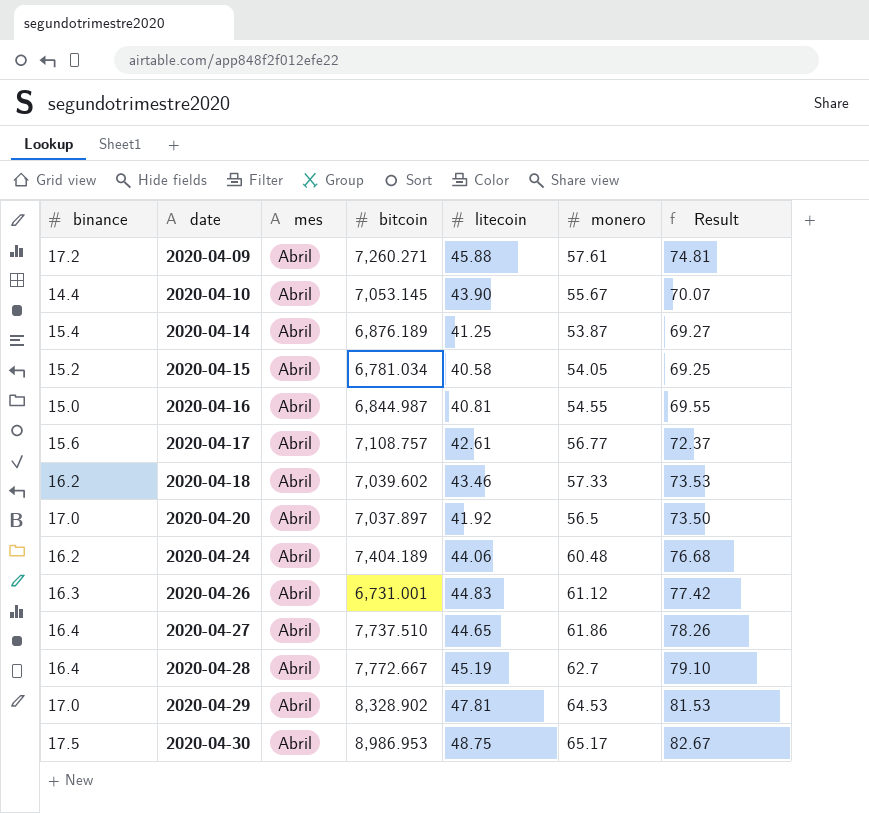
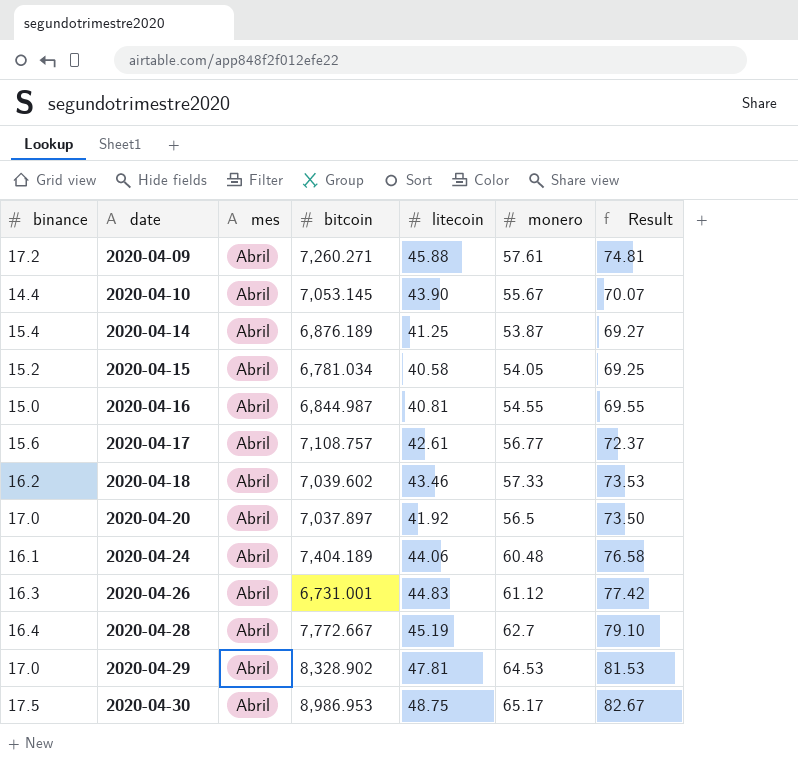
row 2020-04-27: 16.4 | Abril | 7,737.510 | 44.65 | 61.86 | 78.26 -> none
2020-04-24 | binance: 16.2 -> 16.1
2020-04-24 | Result: 76.68 -> 76.58

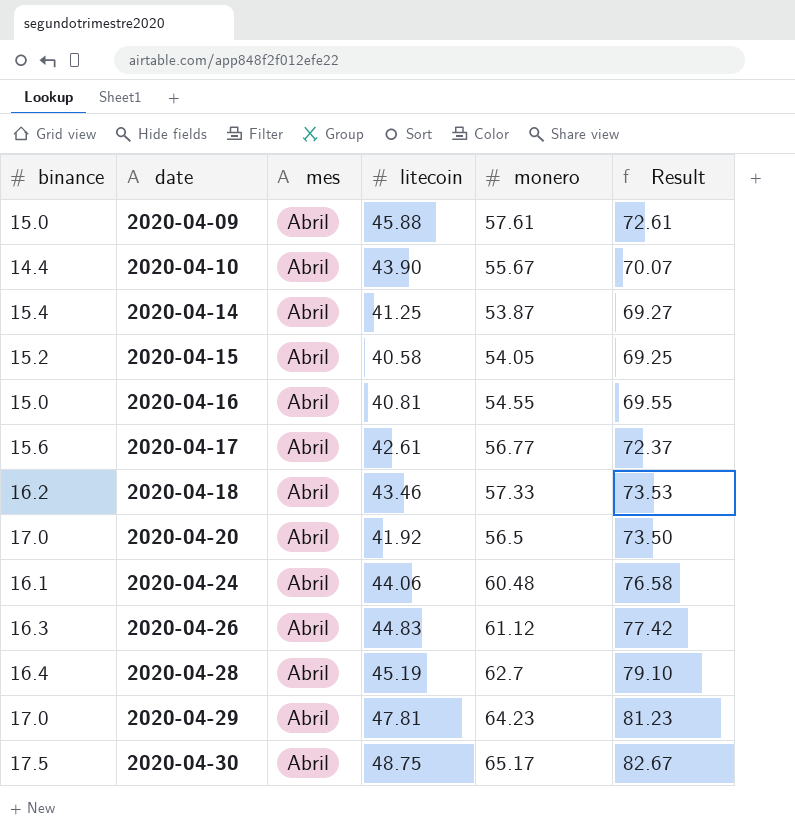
column bitcoin | position: 4 -> none
2020-04-09 | binance: 17.2 -> 15.0
2020-04-09 | Result: 74.81 -> 72.61
2020-04-29 | monero: 64.53 -> 64.23
2020-04-29 | Result: 81.53 -> 81.23

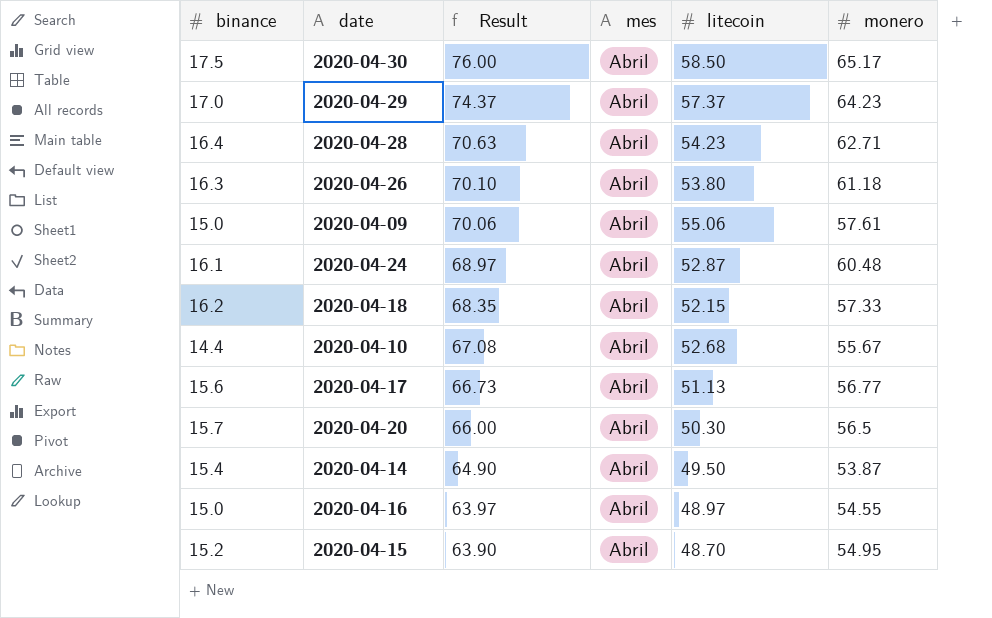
row order: date ascending -> Result descending
column Result | formula: [binance] + [monero] -> [binance] + [litecoin]
column Result | position: 6 -> 3
2020-04-30 | litecoin: 48.75 -> 58.50
2020-04-29 | litecoin: 47.81 -> 57.37
2020-04-28 | litecoin: 45.19 -> 54.23
2020-04-28 | monero: 62.7 -> 62.71
2020-04-26 | litecoin: 44.83 -> 53.80
2020-04-26 | monero: 61.12 -> 61.18
2020-04-09 | litecoin: 45.88 -> 55.06
2020-04-24 | litecoin: 44.06 -> 52.87
2020-04-18 | litecoin: 43.46 -> 52.15
2020-04-10 | litecoin: 43.90 -> 52.68
2020-04-17 | litecoin: 42.61 -> 51.13
2020-04-20 | binance: 17.0 -> 15.7
2020-04-20 | litecoin: 41.92 -> 50.30
2020-04-14 | litecoin: 41.25 -> 49.50
2020-04-16 | litecoin: 40.81 -> 48.97
2020-04-15 | litecoin: 40.58 -> 48.70
2020-04-15 | monero: 54.05 -> 54.95

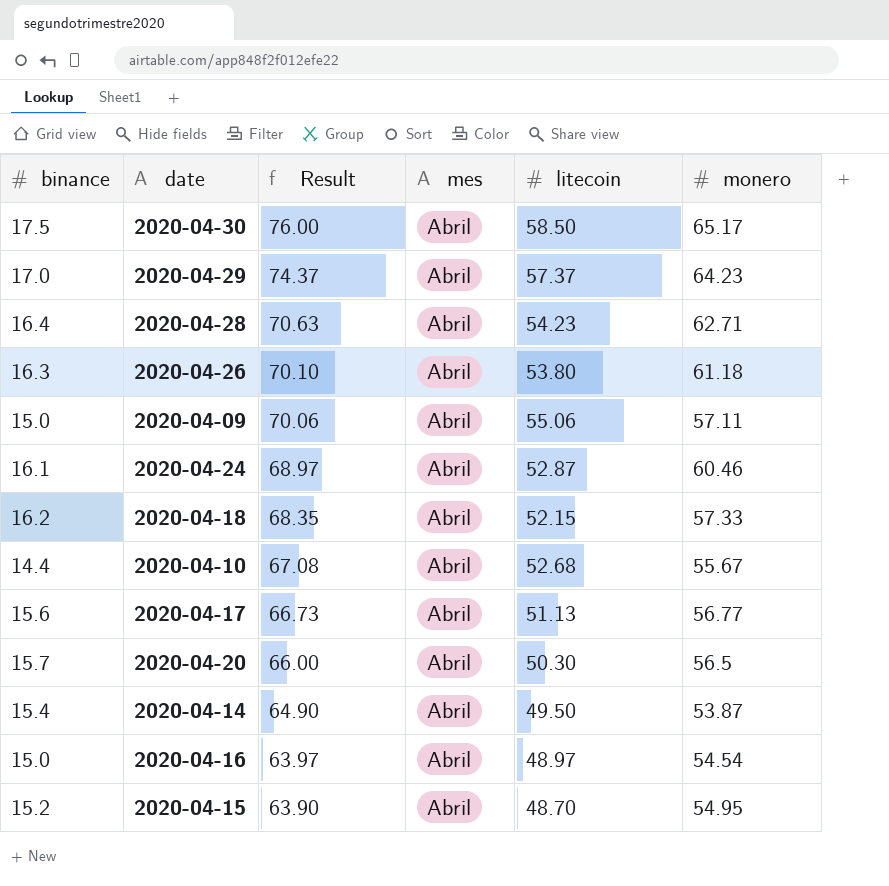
2020-04-09 | monero: 57.61 -> 57.11
2020-04-24 | monero: 60.48 -> 60.46
2020-04-16 | monero: 54.55 -> 54.54

